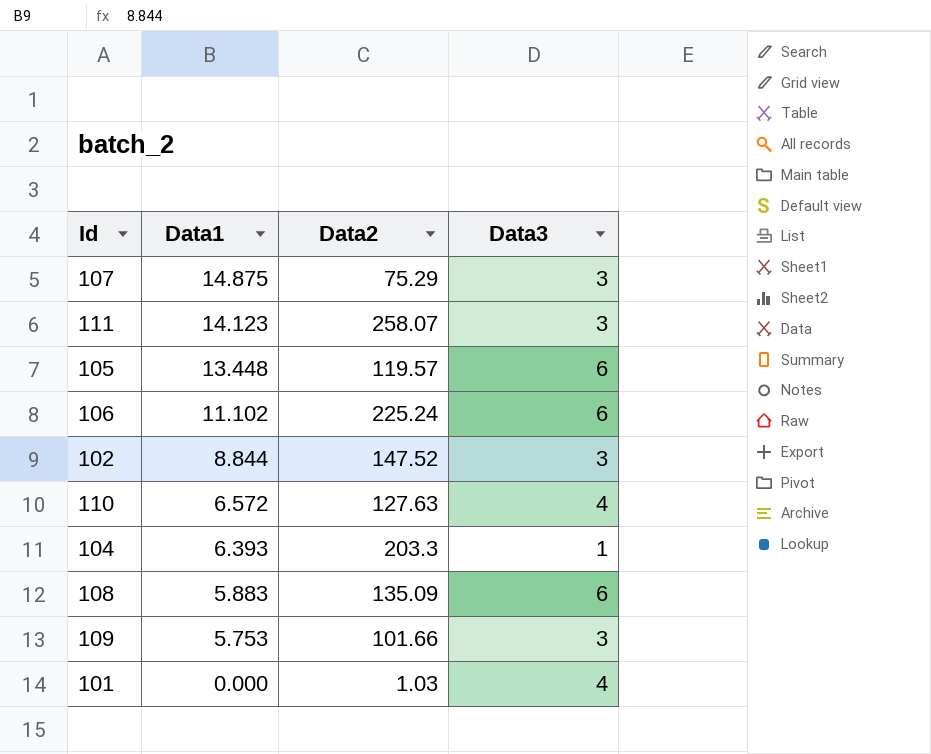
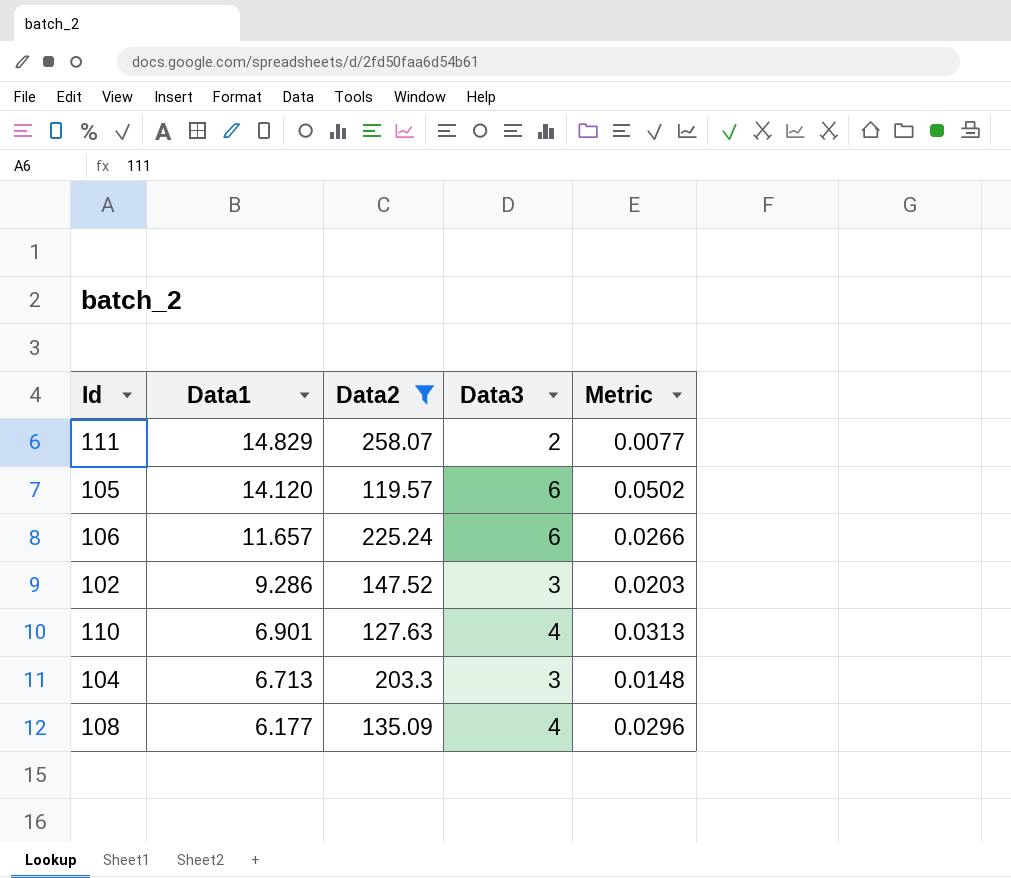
filter: none -> Data2 >= 119.57
column Metric | formula: none -> [Data3] / [Data2]
111 | Data1: 14.123 -> 14.829
111 | Data3: 3 -> 2
105 | Data1: 13.448 -> 14.120
106 | Data1: 11.102 -> 11.657
102 | Data1: 8.844 -> 9.286
110 | Data1: 6.572 -> 6.901
104 | Data1: 6.393 -> 6.713
104 | Data3: 1 -> 3
108 | Data1: 5.883 -> 6.177
108 | Data3: 6 -> 4

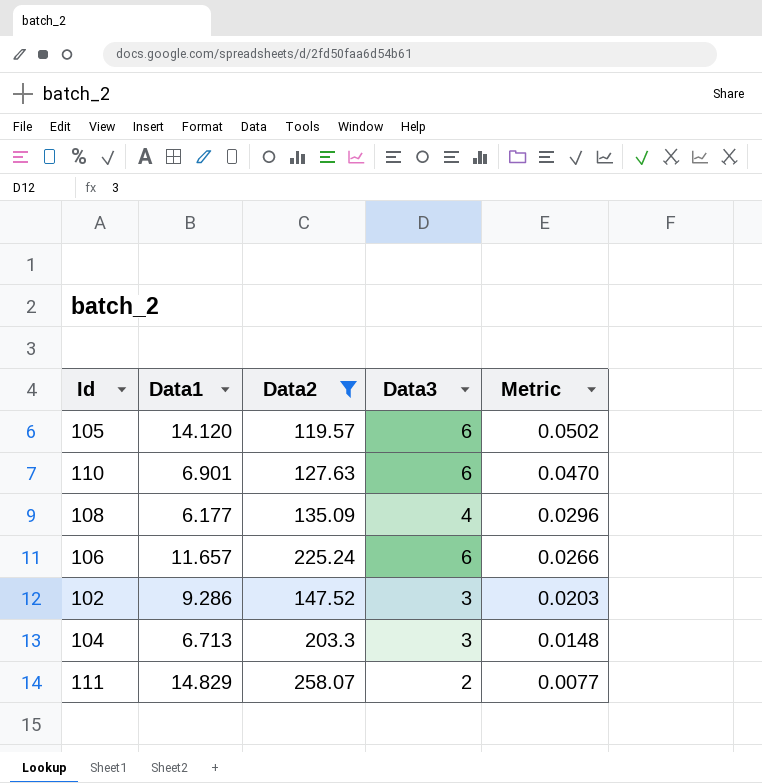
row order: Data1 descending -> Metric descending
110 | Data3: 4 -> 6
110 | Metric: 0.0313 -> 0.0470

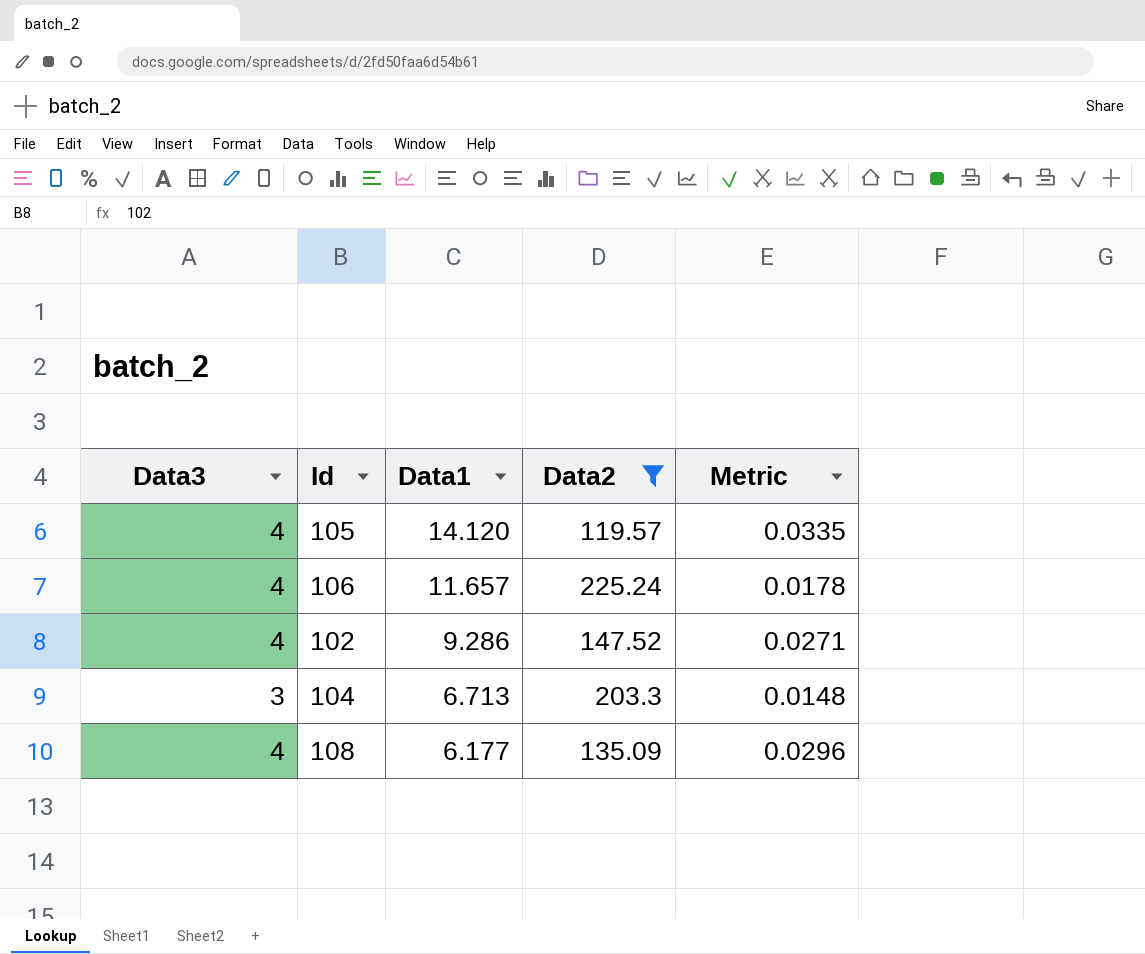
row order: Metric descending -> Data1 descending
column Data3 | position: 4 -> 1
row 110: 6.901 | 127.63 | 6 | 0.0470 -> none
row 111: 14.829 | 258.07 | 2 | 0.0077 -> none
105 | Data3: 6 -> 4
105 | Metric: 0.0502 -> 0.0335
106 | Data3: 6 -> 4
106 | Metric: 0.0266 -> 0.0178
102 | Data3: 3 -> 4
102 | Metric: 0.0203 -> 0.0271

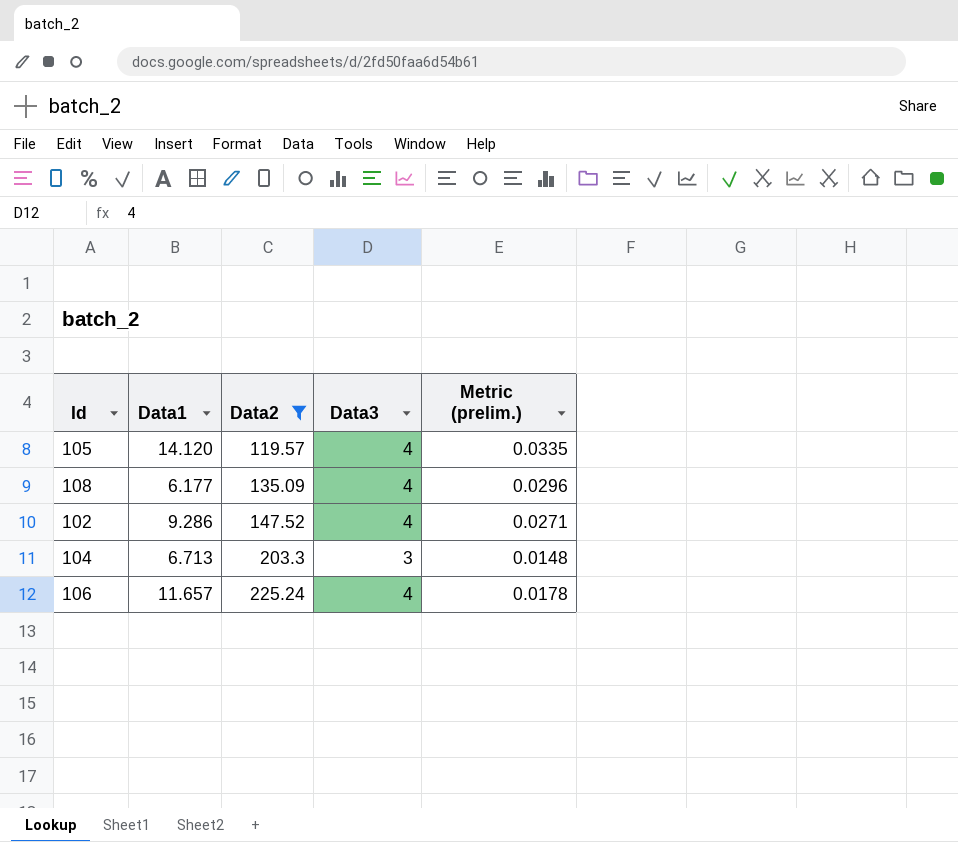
row order: Data1 descending -> Data2 ascending
column Data3 | position: 1 -> 4
column name: Metric -> Metric (prelim.)

